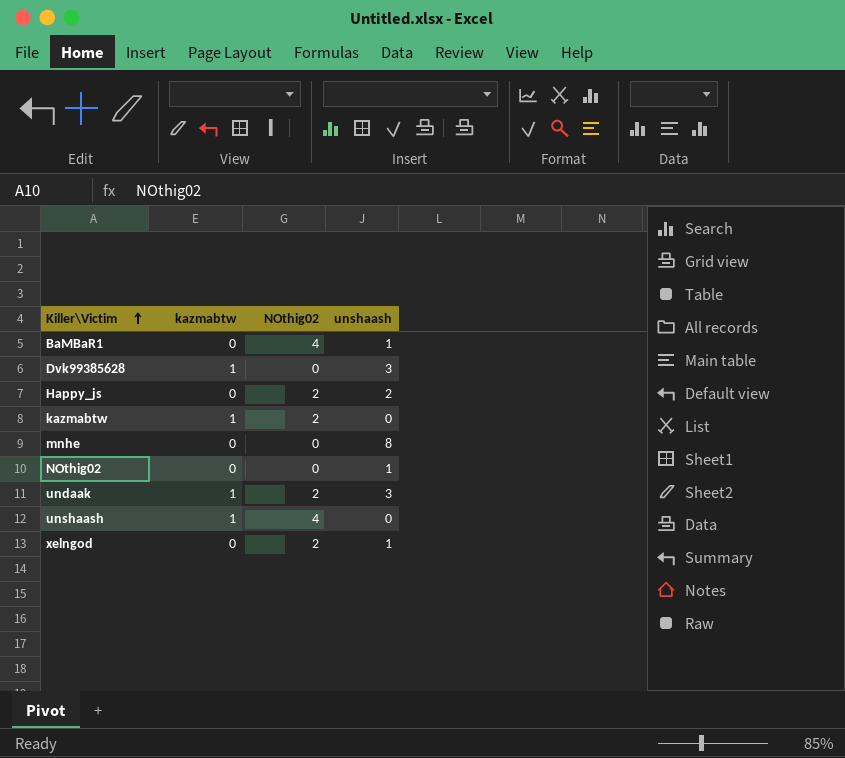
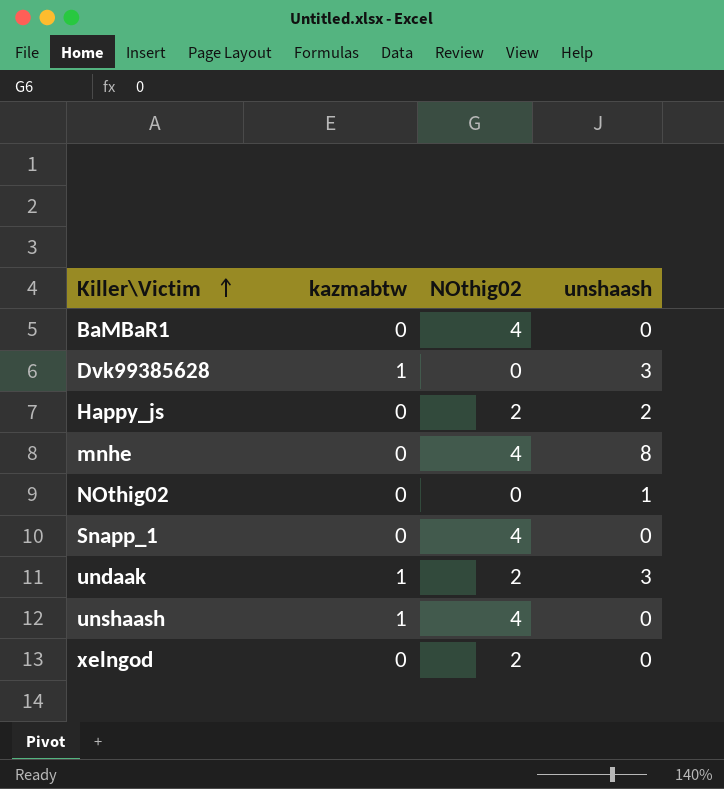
row kazmabtw: 1 | 2 | 0 -> none
BaMBaR1 | unshaash: 1 -> 0
mnhe | NOthig02: 0 -> 4
row Snapp_1: none -> 0 | 4 | 0
xelngod | unshaash: 1 -> 0

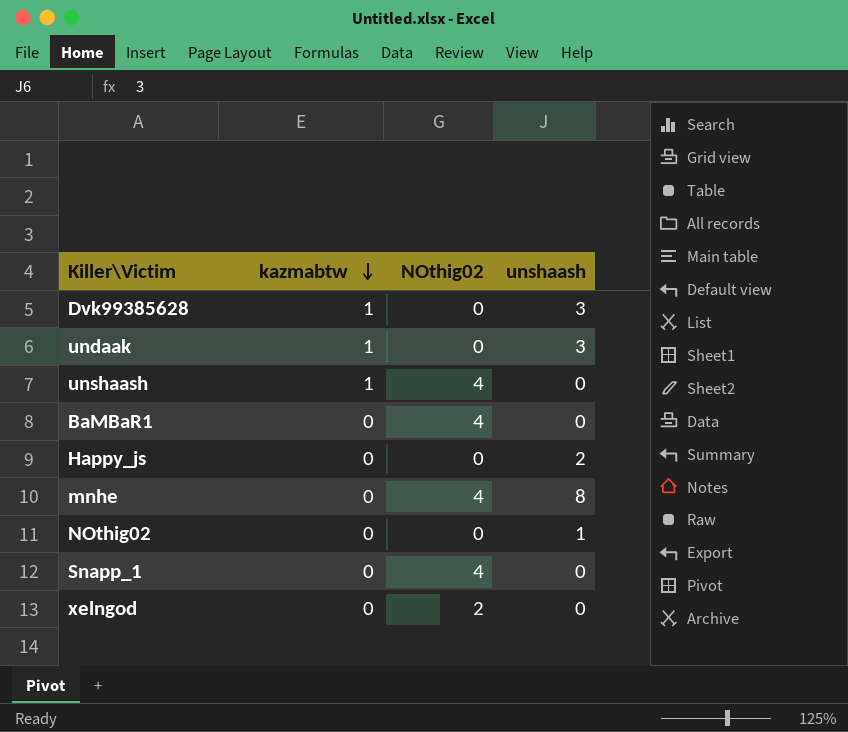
row order: Killer\Victim ascending -> kazmabtw descending
undaak | NOthig02: 2 -> 0
Happy_js | NOthig02: 2 -> 0

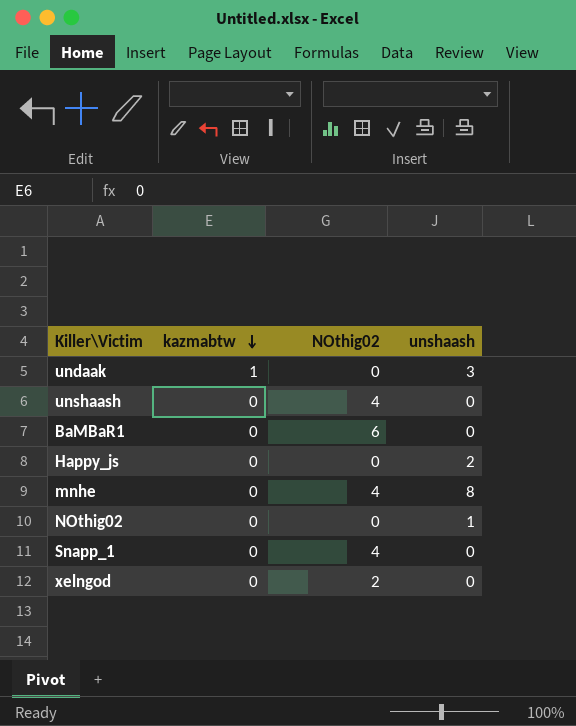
row Dvk99385628: 1 | 0 | 3 -> none
unshaash | kazmabtw: 1 -> 0
BaMBaR1 | NOthig02: 4 -> 6

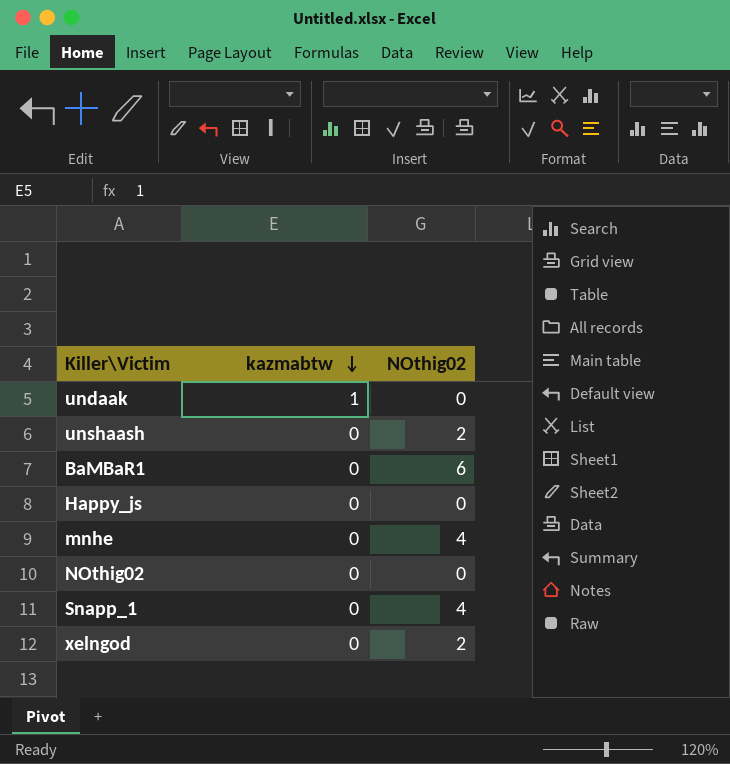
column unshaash | position: 4 -> none
unshaash | NOthig02: 4 -> 2

